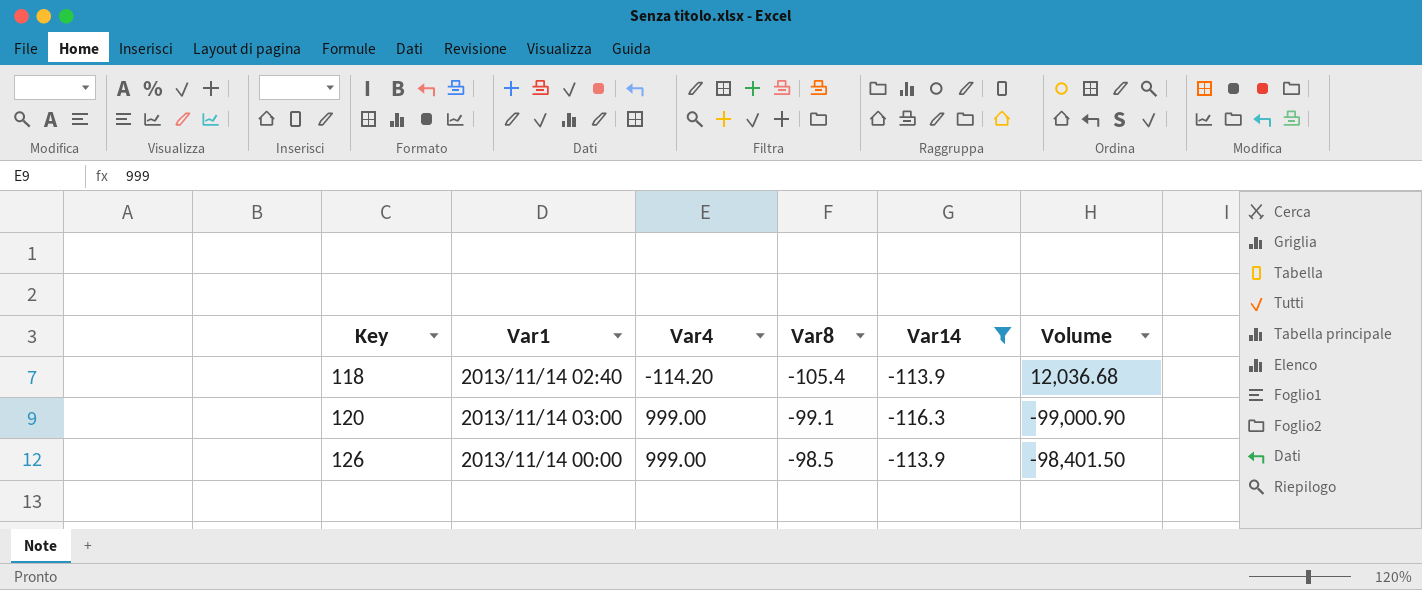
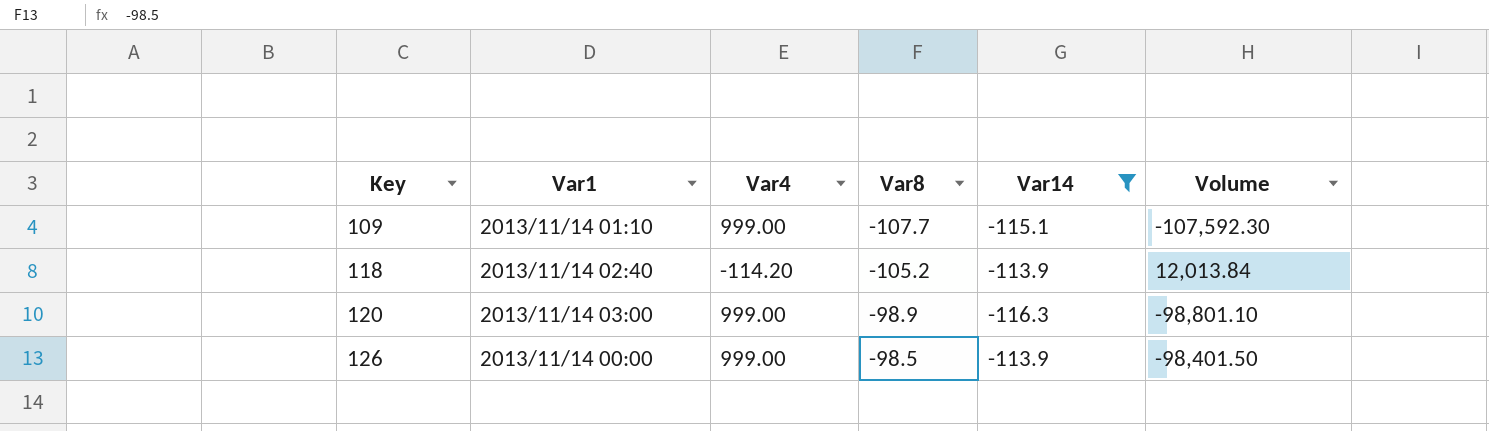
row 109: none -> 2013/11/14 01:10 | 999.00 | -107.7 | -115.1 | -107,592.30
118 | Var8: -105.4 -> -105.2
118 | Volume: 12,036.68 -> 12,013.84
120 | Var8: -99.1 -> -98.9
120 | Volume: -99,000.90 -> -98,801.10

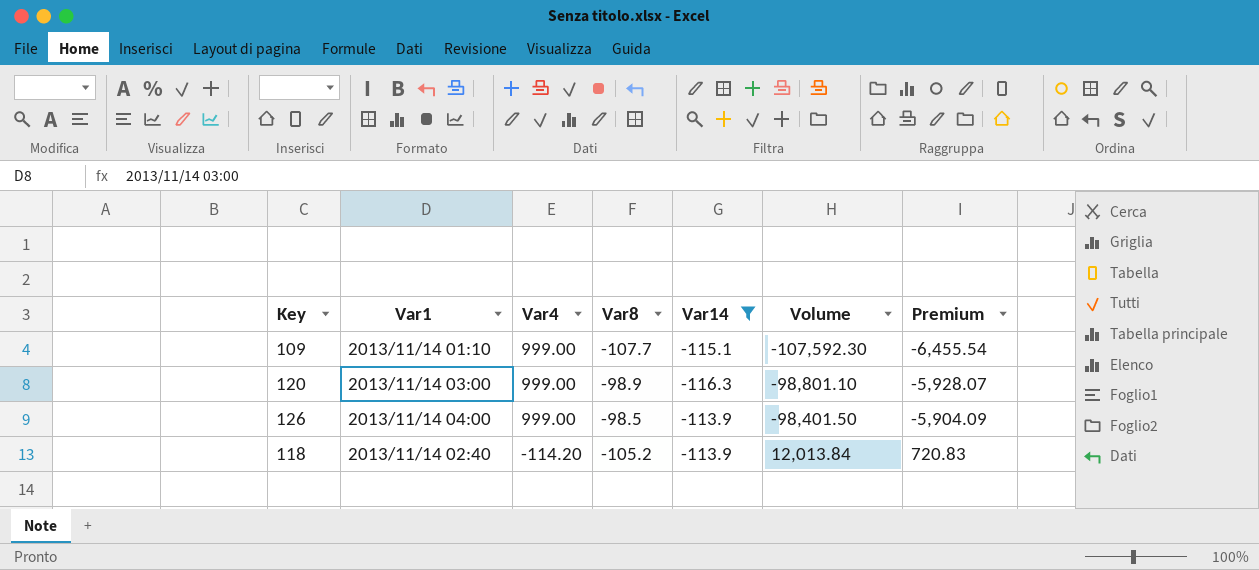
row order: Key ascending -> Var4 descending
column Premium | formula: none -> [Volume] * 0.06
126 | Var1: 2013/11/14 00:00 -> 2013/11/14 04:00

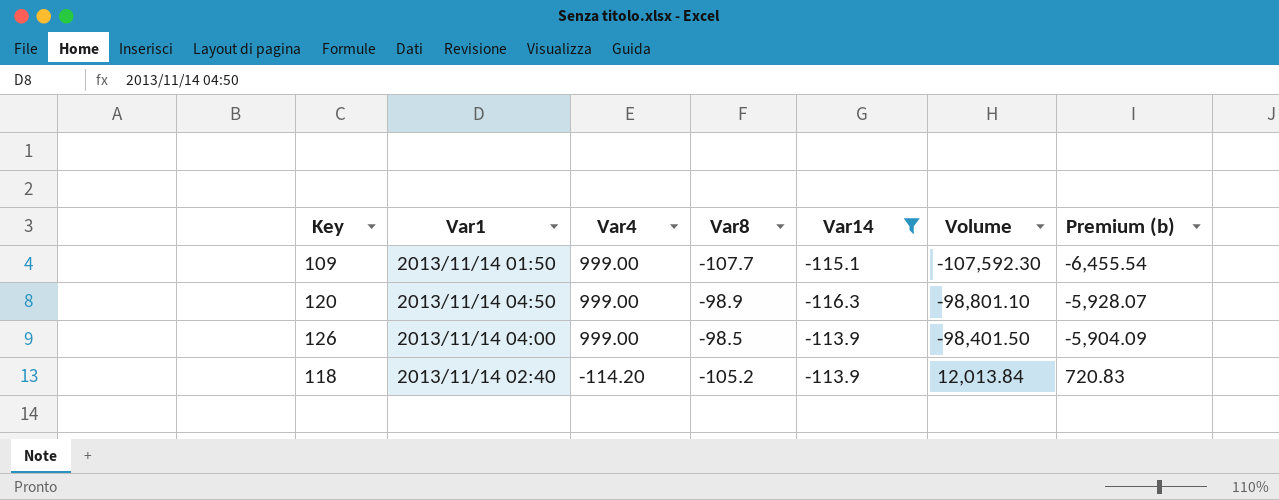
column name: Premium -> Premium (b)
109 | Var1: 2013/11/14 01:10 -> 2013/11/14 01:50
120 | Var1: 2013/11/14 03:00 -> 2013/11/14 04:50

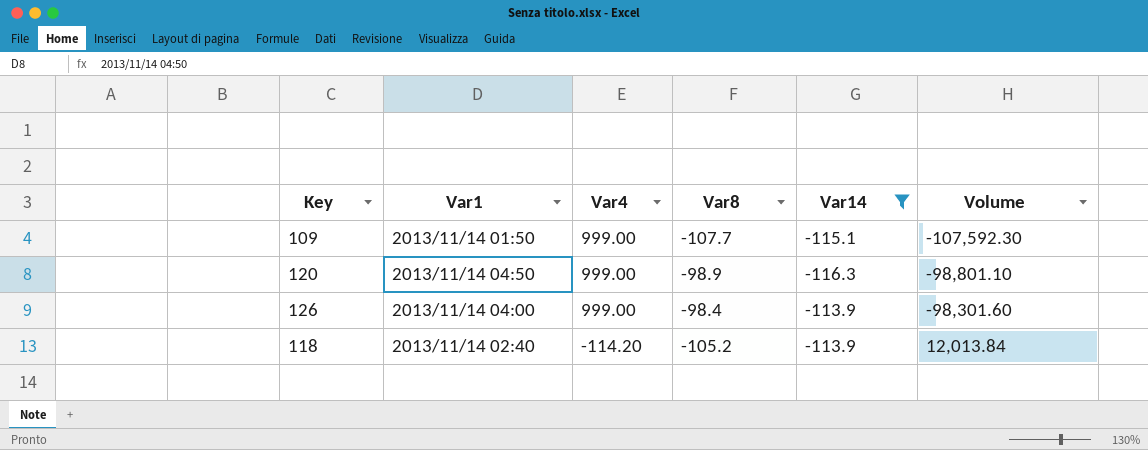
column Premium (b) | formula: [Volume] * 0.06 -> none
126 | Var8: -98.5 -> -98.4
126 | Volume: -98,401.50 -> -98,301.60

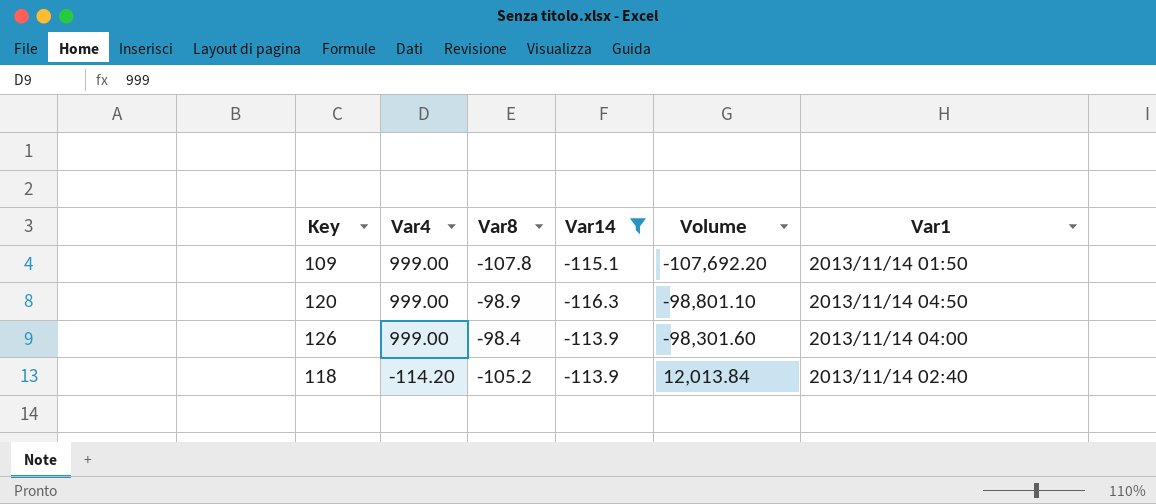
column Var1 | position: 2 -> 6
109 | Var8: -107.7 -> -107.8
109 | Volume: -107,592.30 -> -107,692.20

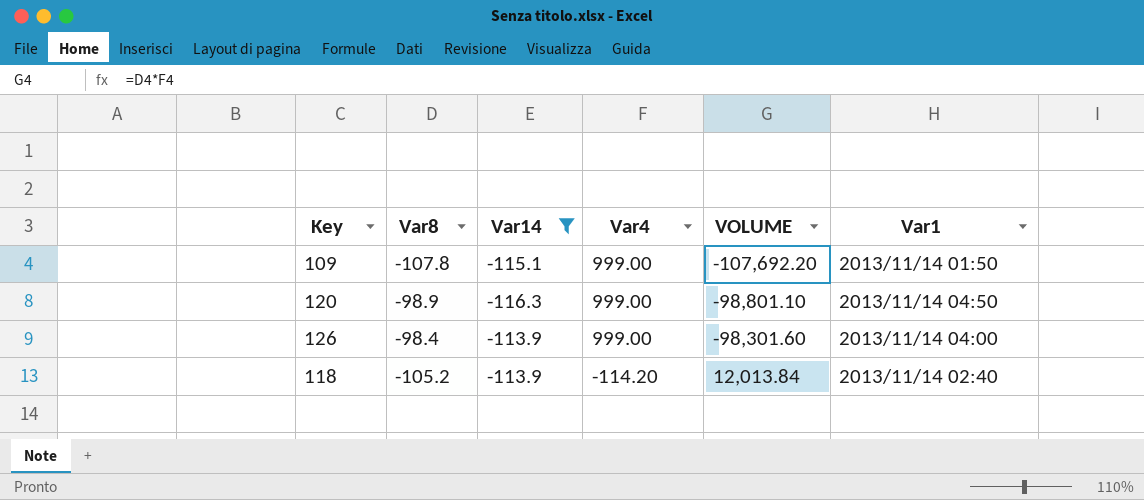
column Var4 | position: 2 -> 4
column name: Volume -> VOLUME

